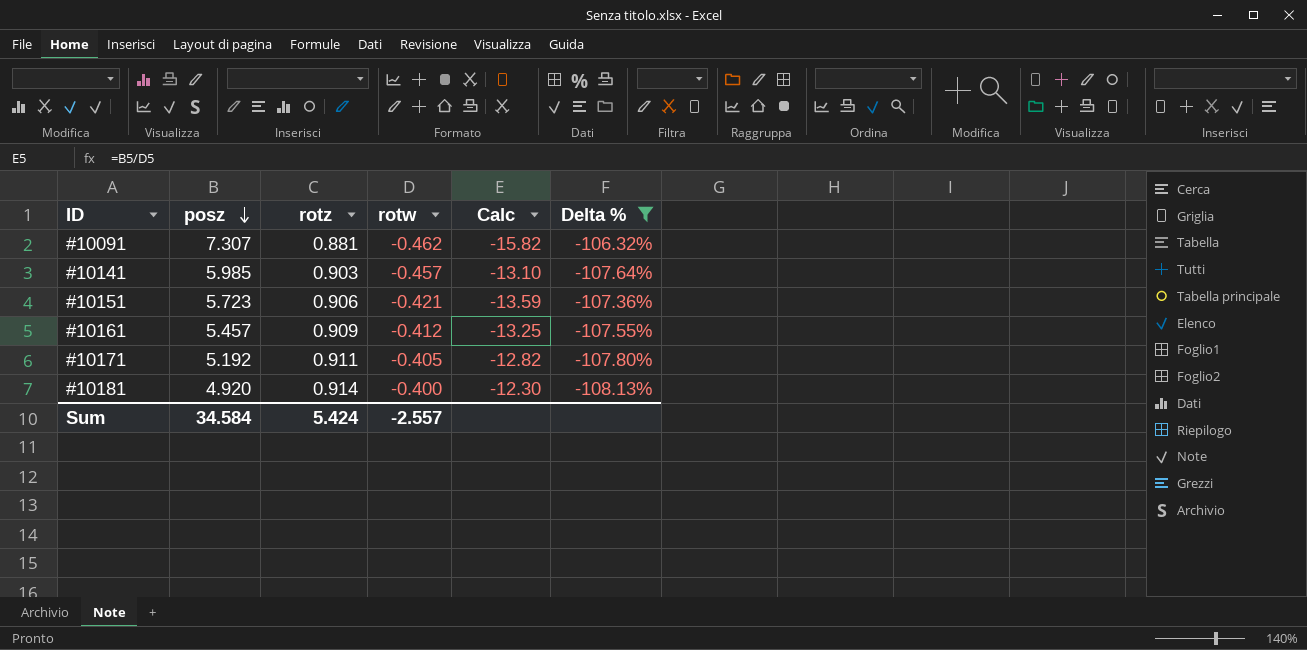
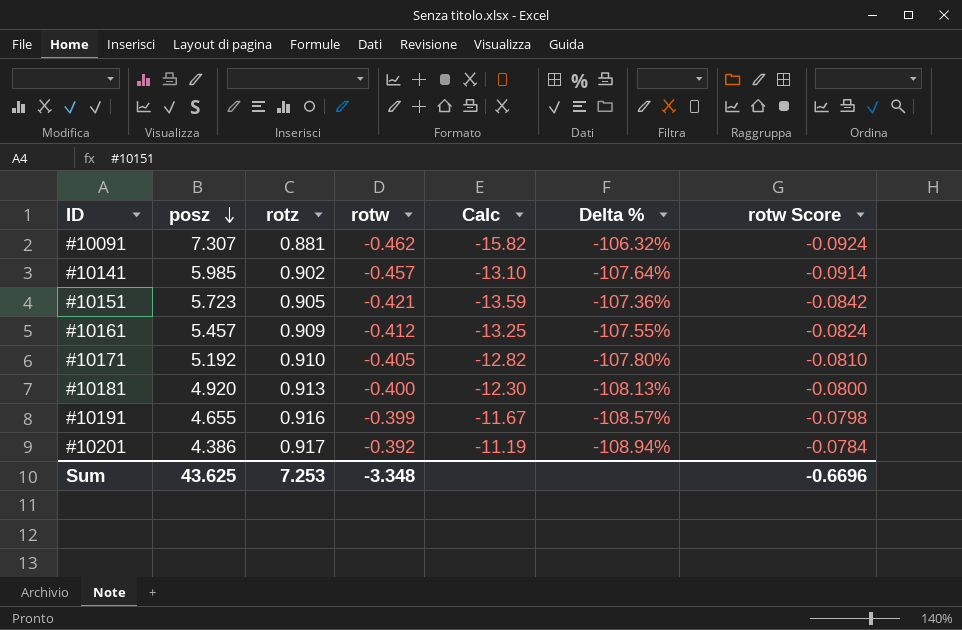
filter: Delta % >= -108.13% -> none
column rotw Score | formula: none -> [rotw] * 0.2
#10141 | rotz: 0.903 -> 0.902
#10151 | rotz: 0.906 -> 0.905
#10171 | rotz: 0.911 -> 0.910
#10181 | rotz: 0.914 -> 0.913
Sum | posz: 34.584 -> 43.625
Sum | rotz: 5.424 -> 7.253
Sum | rotw: -2.557 -> -3.348

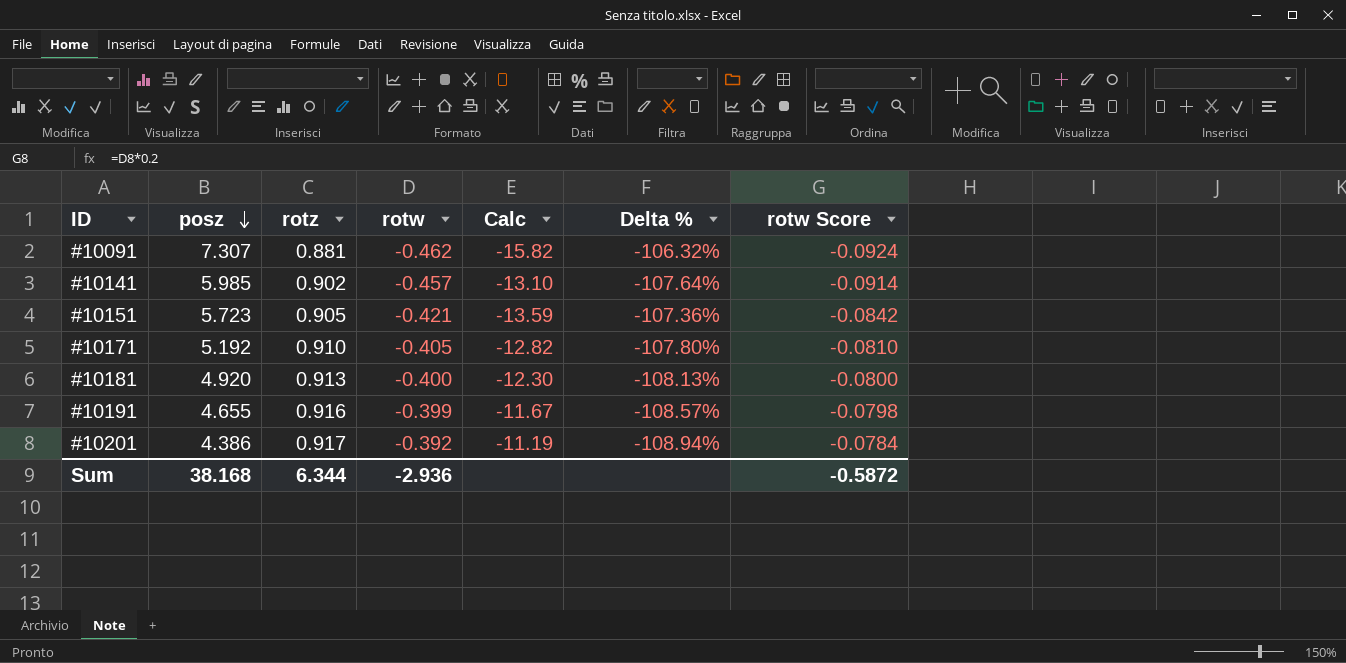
row #10161: 5.457 | 0.909 | -0.412 | -13.25 | -107.55% | -0.0824 -> none
Sum | posz: 43.625 -> 38.168
Sum | rotz: 7.253 -> 6.344
Sum | rotw: -3.348 -> -2.936
Sum | rotw Score: -0.6696 -> -0.5872

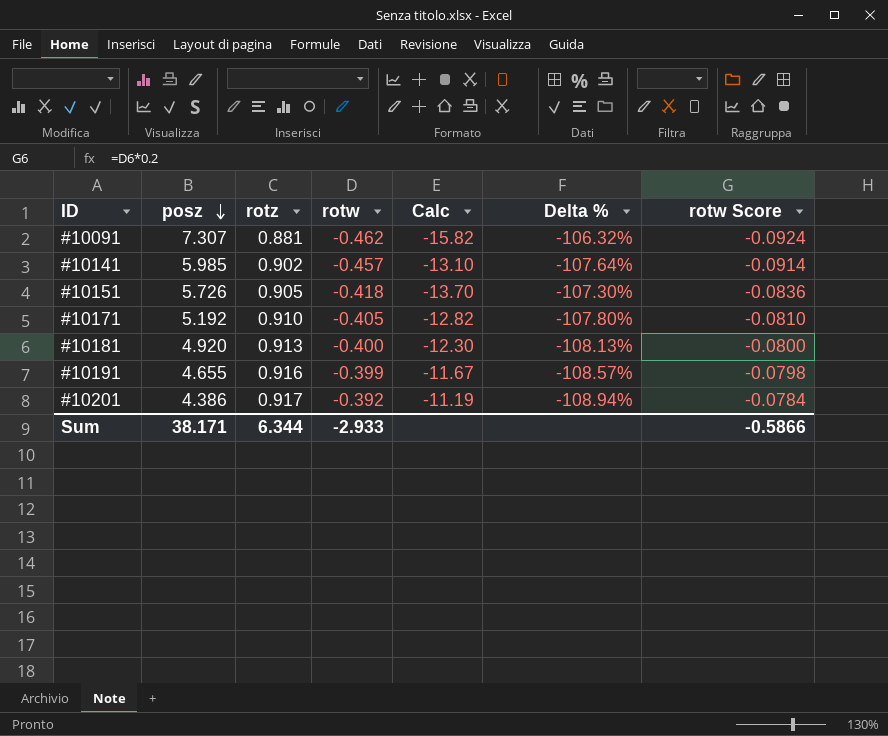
#10151 | posz: 5.723 -> 5.726
#10151 | rotw: -0.421 -> -0.418
#10151 | Calc: -13.59 -> -13.70
#10151 | Delta %: -107.36% -> -107.30%
#10151 | rotw Score: -0.0842 -> -0.0836
Sum | posz: 38.168 -> 38.171
Sum | rotw: -2.936 -> -2.933
Sum | rotw Score: -0.5872 -> -0.5866

